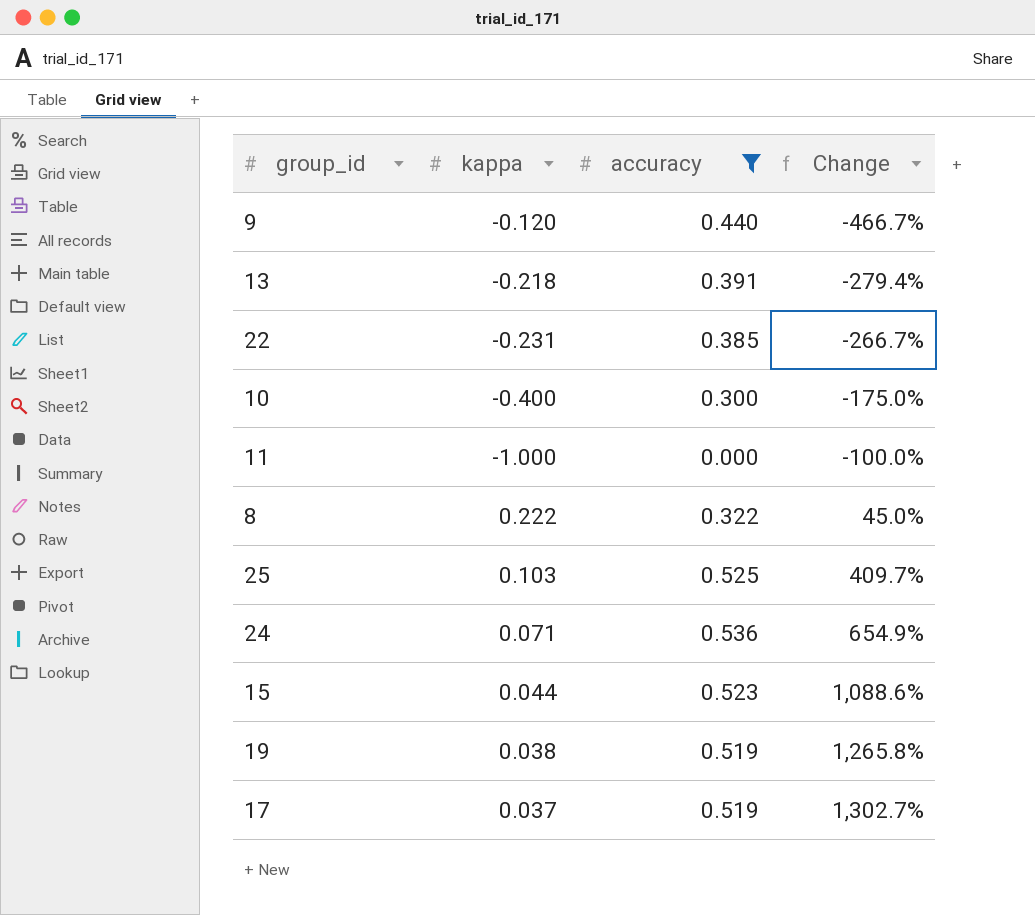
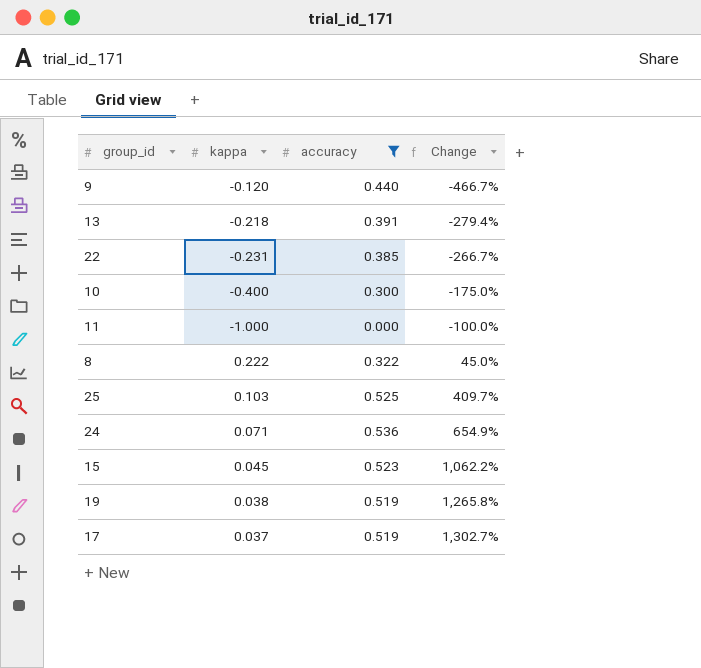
15 | kappa: 0.044 -> 0.045
15 | Change: 1,088.6% -> 1,062.2%

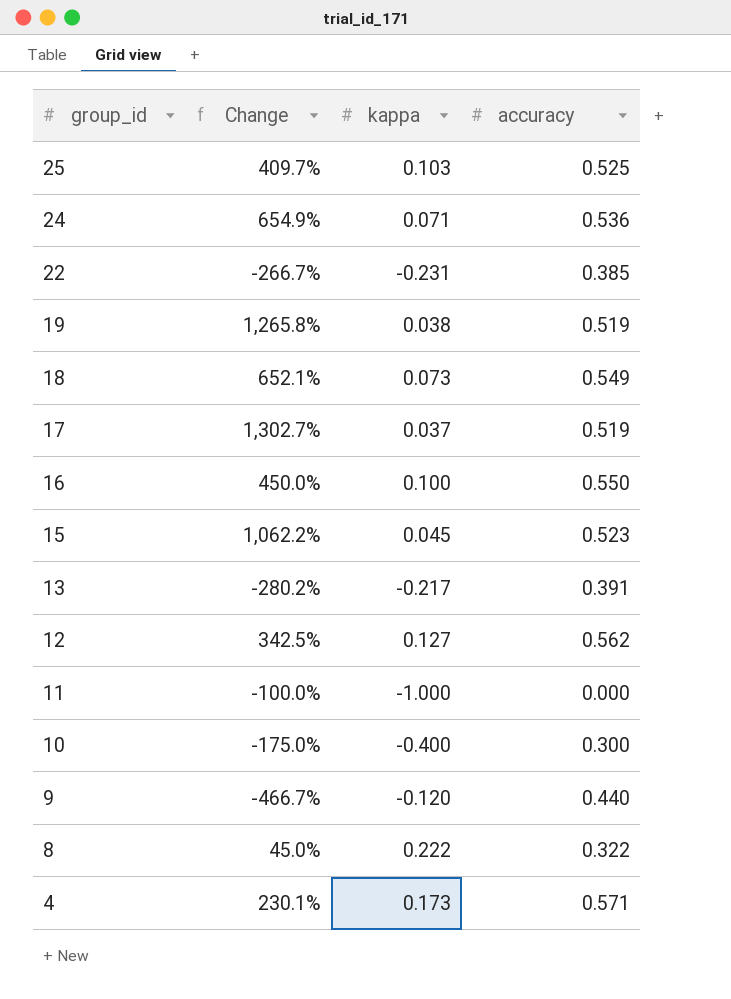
filter: accuracy <= 0.536 -> none
row order: Change ascending -> group_id descending
column Change | position: 4 -> 2
13 | Change: -279.4% -> -280.2%
13 | kappa: -0.218 -> -0.217

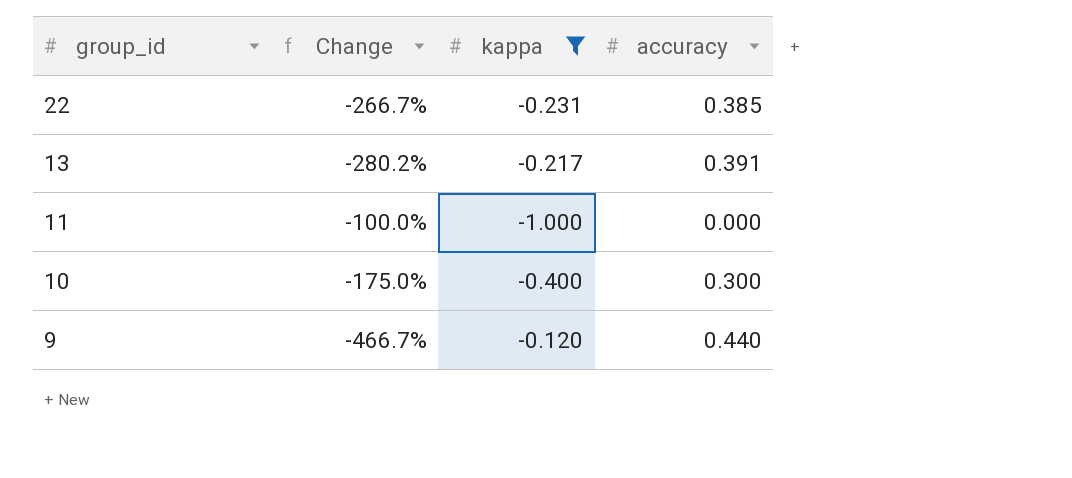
filter: none -> kappa <= -0.120

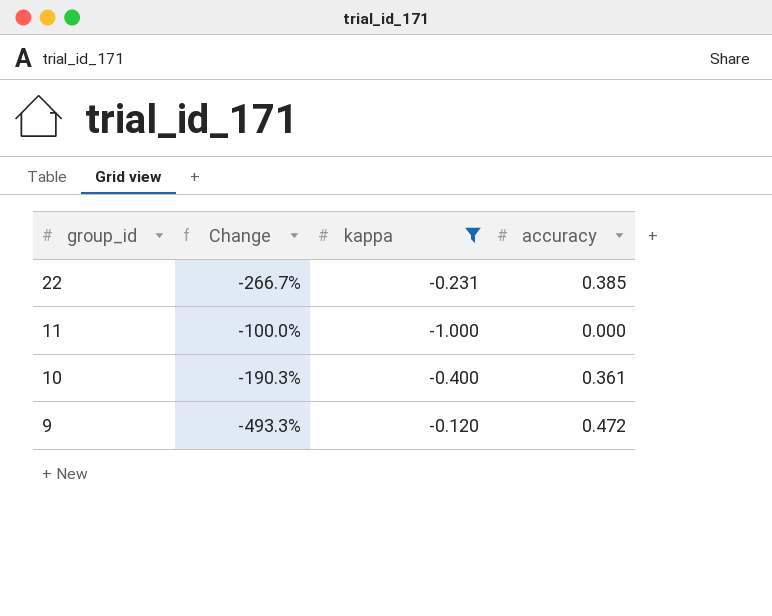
row 13: -280.2% | -0.217 | 0.391 -> none
10 | Change: -175.0% -> -190.3%
10 | accuracy: 0.300 -> 0.361
9 | Change: -466.7% -> -493.3%
9 | accuracy: 0.440 -> 0.472

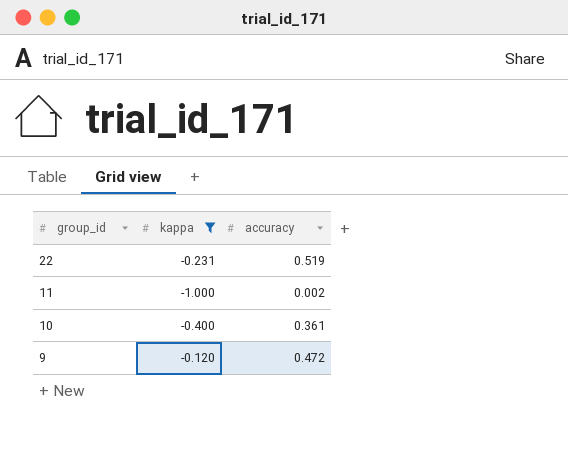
column Change | formula: ([accuracy] - [kappa]) / [kappa] -> none
22 | accuracy: 0.385 -> 0.519
11 | accuracy: 0.000 -> 0.002

